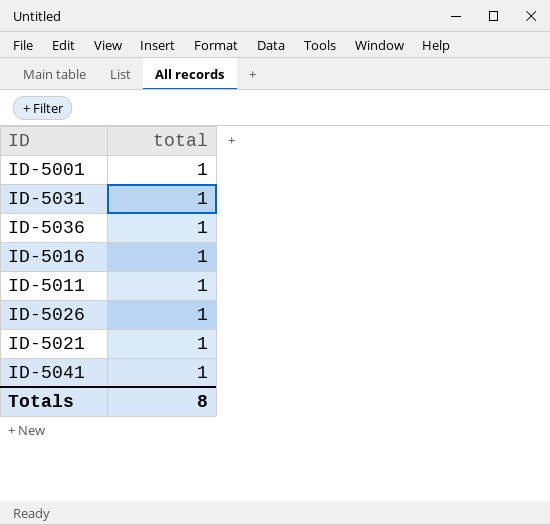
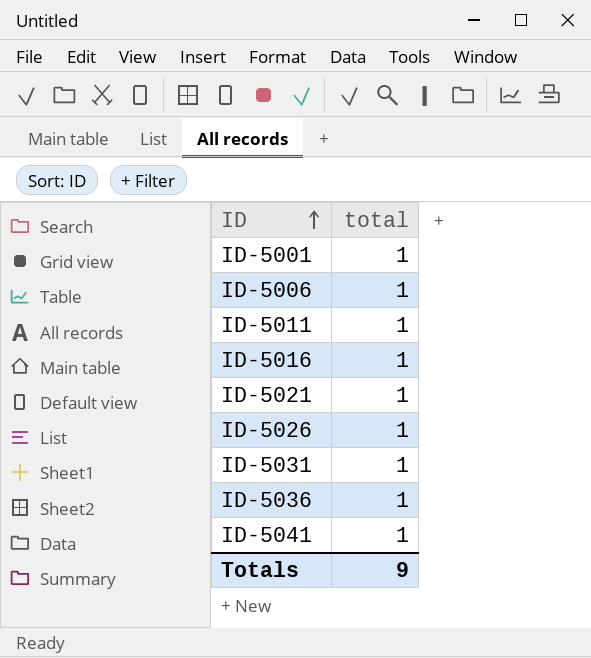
row order: none -> ID ascending
row ID-5006: none -> 1
Totals | total: 8 -> 9

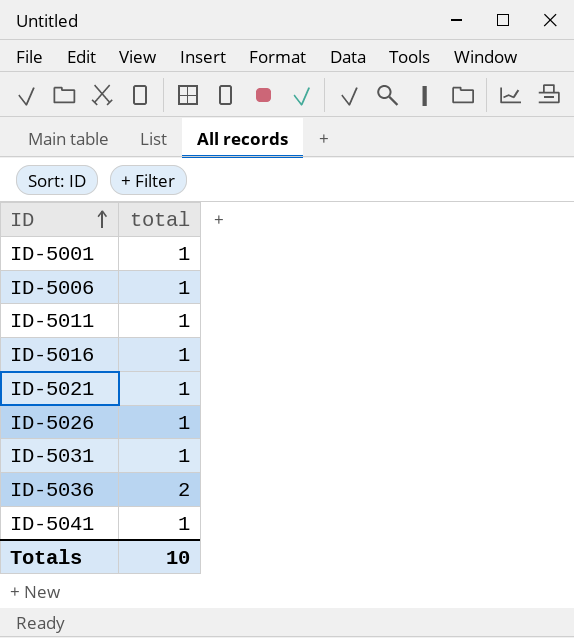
ID-5036 | total: 1 -> 2
Totals | total: 9 -> 10

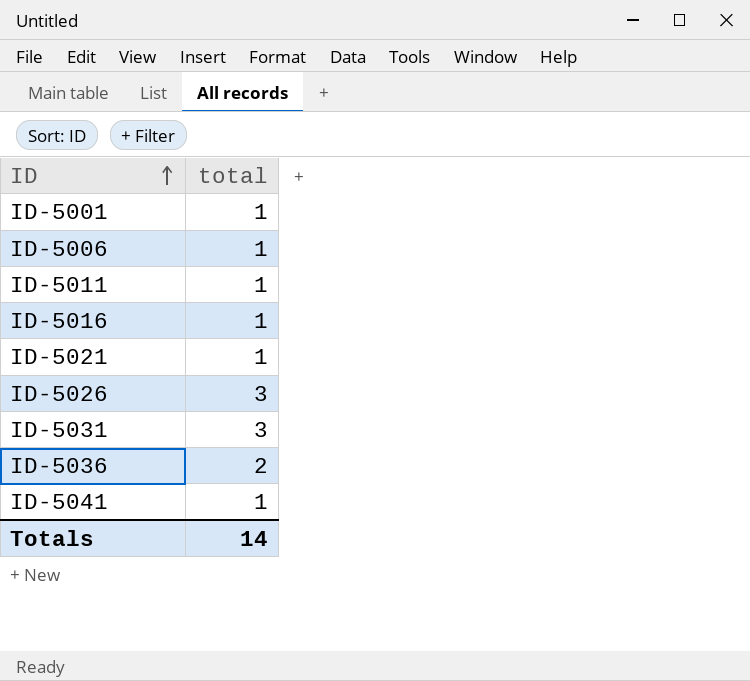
ID-5026 | total: 1 -> 3
ID-5031 | total: 1 -> 3
Totals | total: 10 -> 14

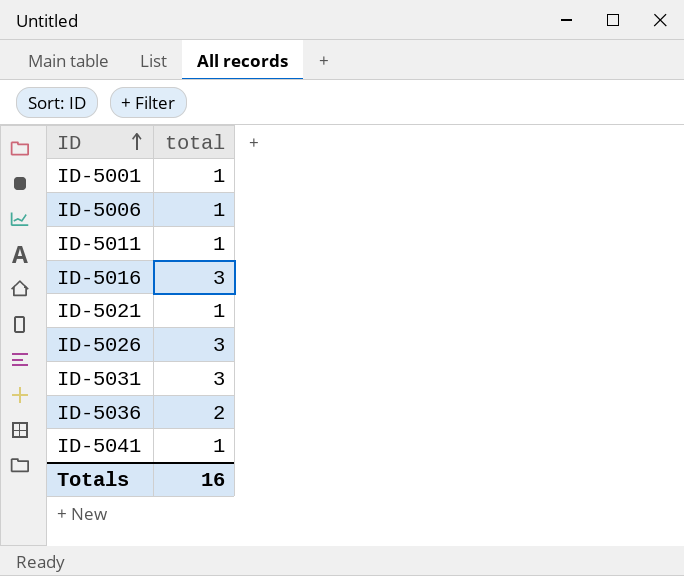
ID-5016 | total: 1 -> 3
Totals | total: 14 -> 16

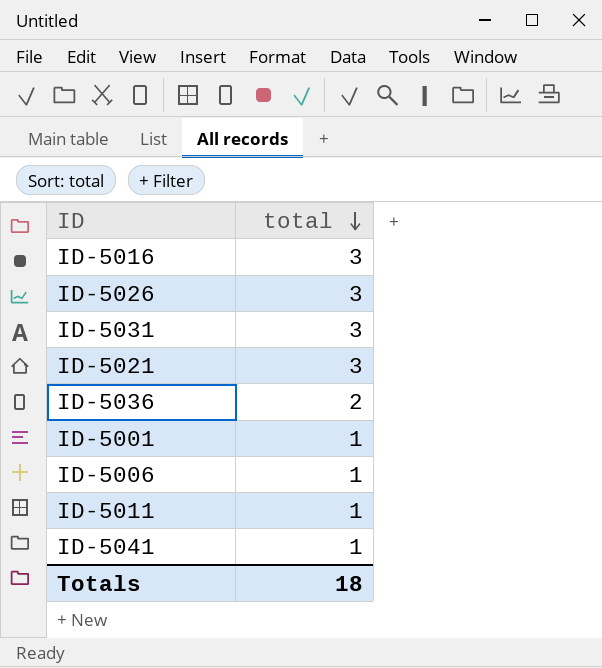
row order: ID ascending -> total descending
ID-5021 | total: 1 -> 3
Totals | total: 16 -> 18

